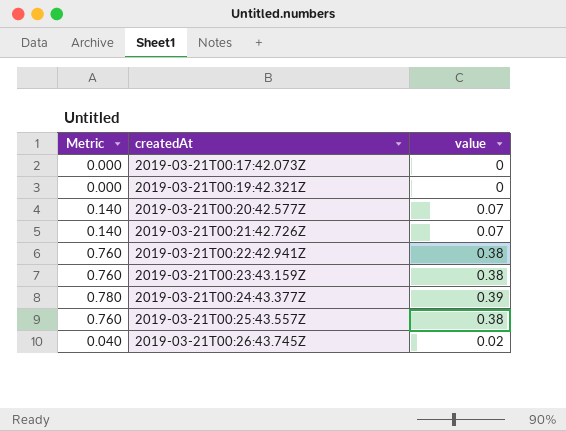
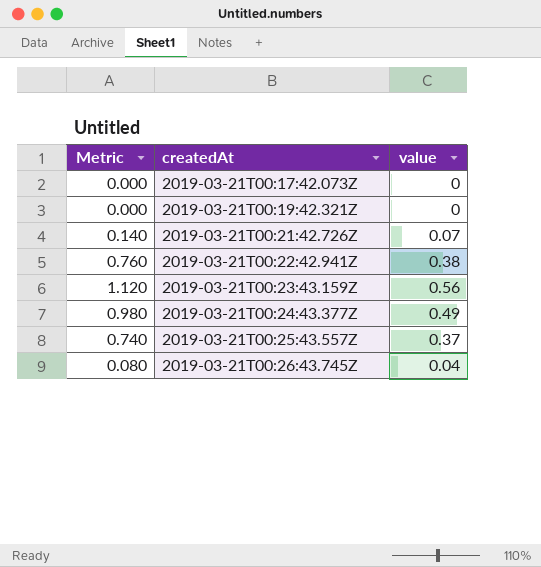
row 2019-03-21T00:20:42.577Z: 0.140 | 0.07 -> none
2019-03-21T00:23:43.159Z | Metric: 0.760 -> 1.120
2019-03-21T00:23:43.159Z | value: 0.38 -> 0.56
2019-03-21T00:24:43.377Z | Metric: 0.780 -> 0.980
2019-03-21T00:24:43.377Z | value: 0.39 -> 0.49
2019-03-21T00:25:43.557Z | Metric: 0.760 -> 0.740
2019-03-21T00:25:43.557Z | value: 0.38 -> 0.37
2019-03-21T00:26:43.745Z | Metric: 0.040 -> 0.080
2019-03-21T00:26:43.745Z | value: 0.02 -> 0.04

